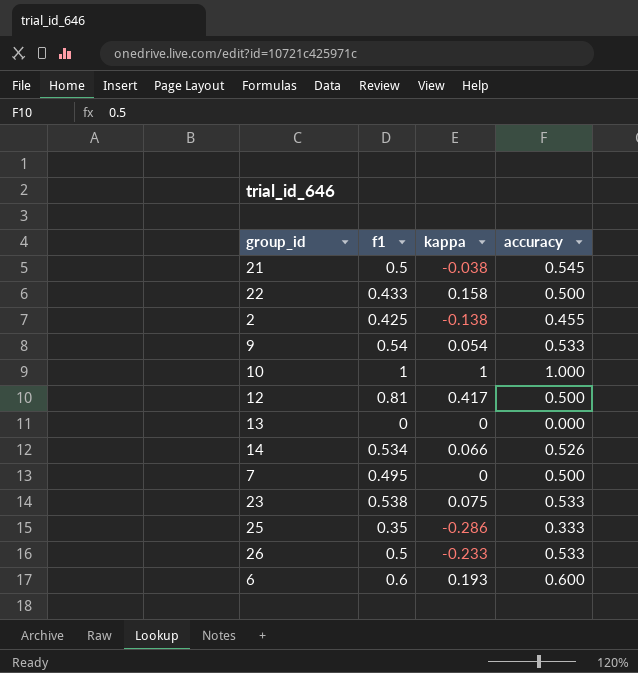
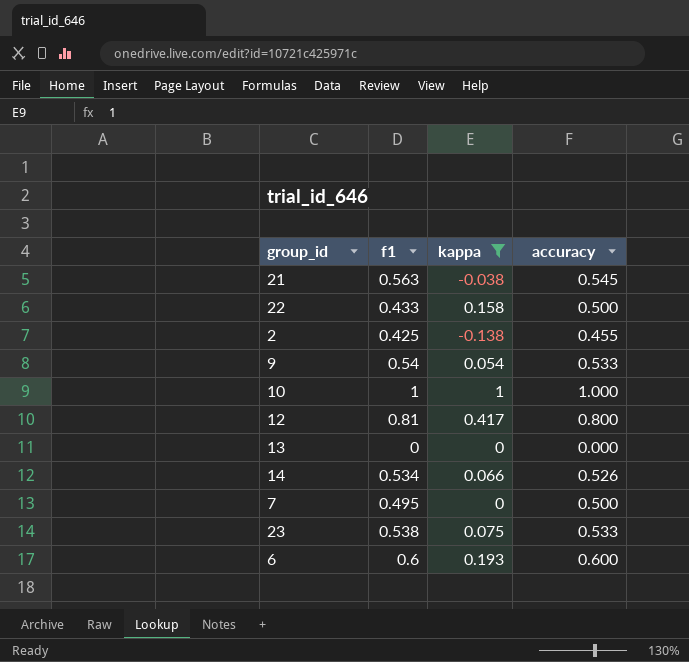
filter: none -> kappa >= -0.138
21 | f1: 0.5 -> 0.563
12 | accuracy: 0.500 -> 0.800

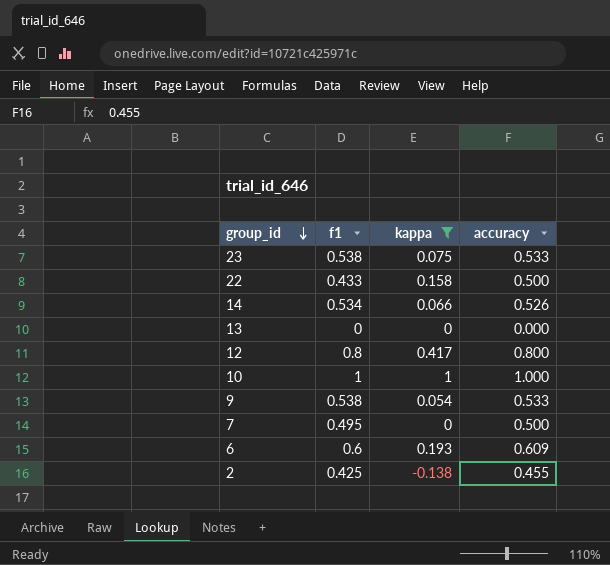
row order: none -> group_id descending
row 21: 0.563 | -0.038 | 0.545 -> none
12 | f1: 0.81 -> 0.8
9 | f1: 0.54 -> 0.538
6 | accuracy: 0.600 -> 0.609

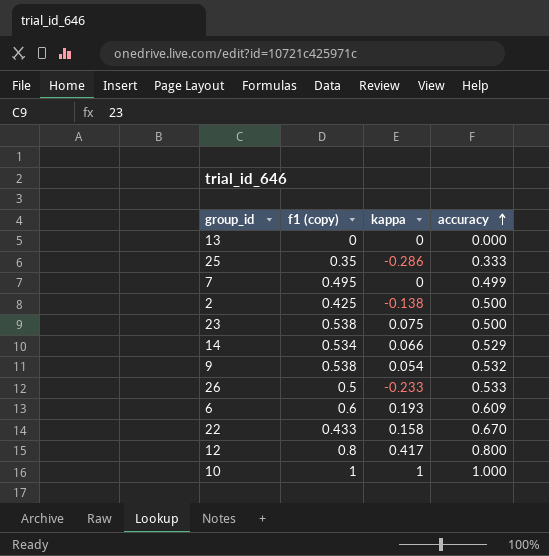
filter: kappa >= -0.138 -> none
row order: group_id descending -> accuracy ascending
column name: f1 -> f1 (copy)
7 | accuracy: 0.500 -> 0.499
2 | accuracy: 0.455 -> 0.500
23 | accuracy: 0.533 -> 0.500
14 | accuracy: 0.526 -> 0.529
9 | accuracy: 0.533 -> 0.532
22 | accuracy: 0.500 -> 0.670

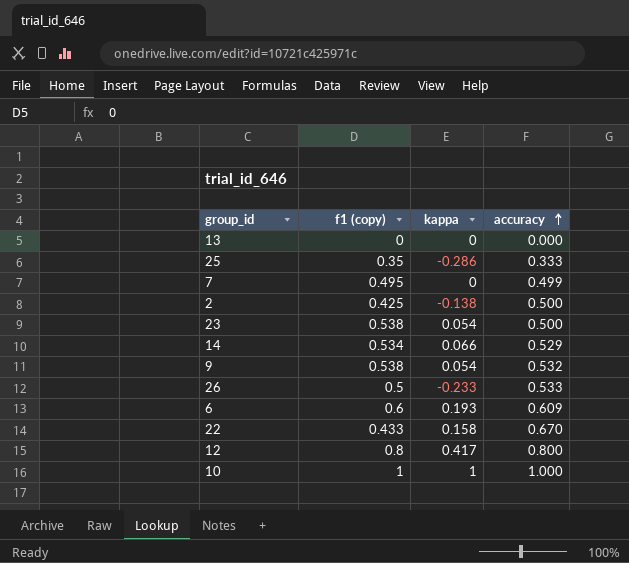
23 | kappa: 0.075 -> 0.054

